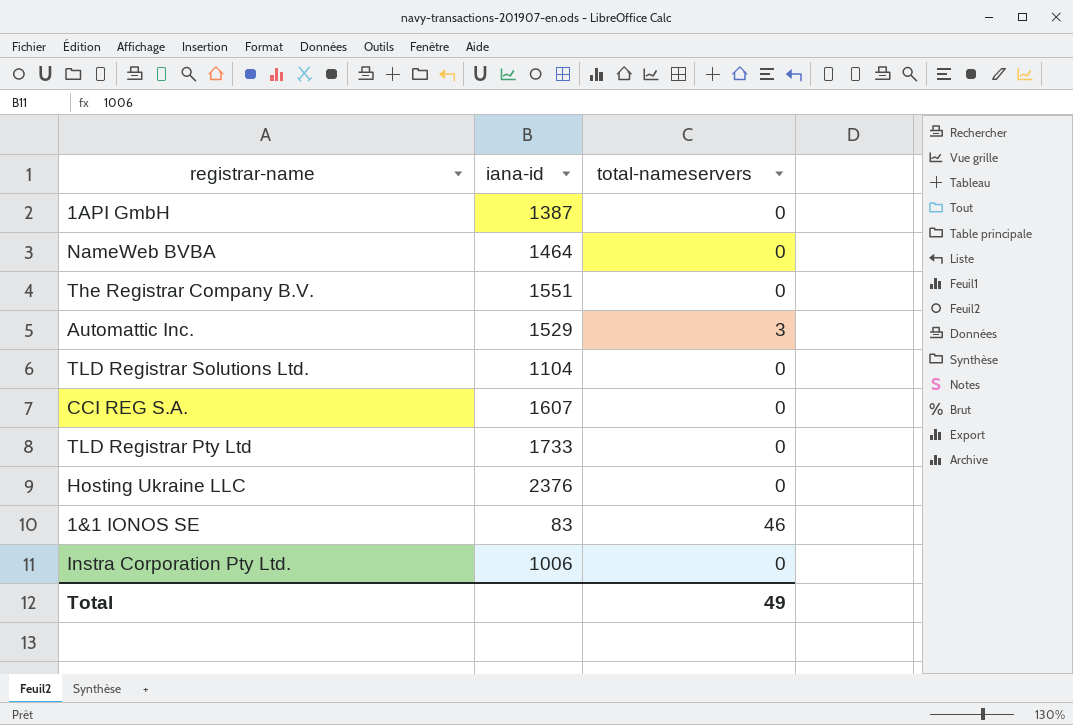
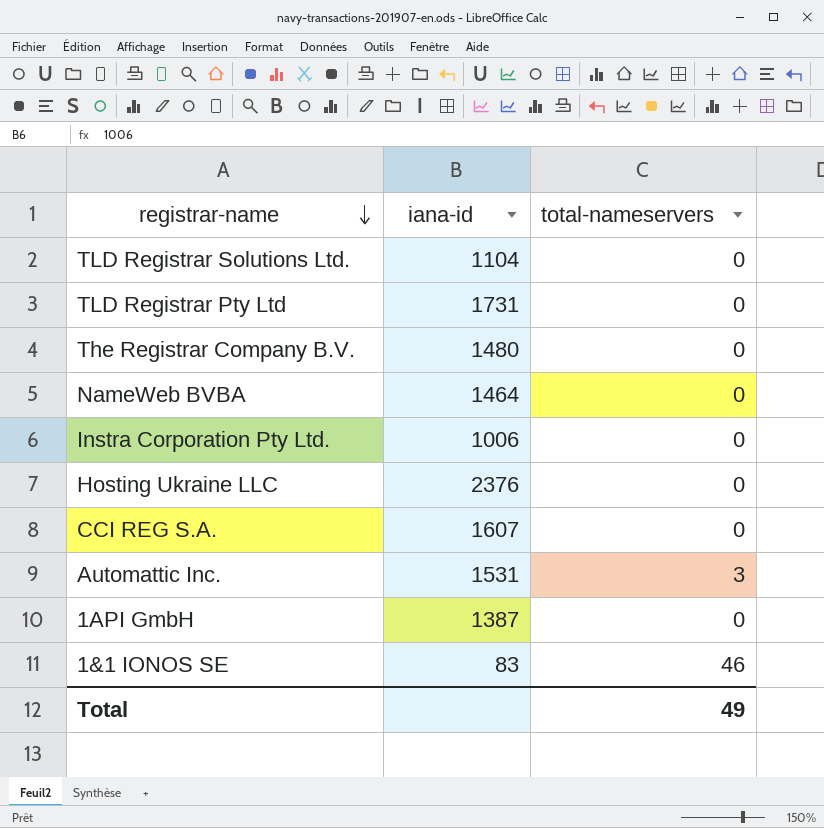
row order: none -> registrar-name descending
TLD Registrar Pty Ltd | iana-id: 1733 -> 1731
The Registrar Company B.V. | iana-id: 1551 -> 1480
Automattic Inc. | iana-id: 1529 -> 1531

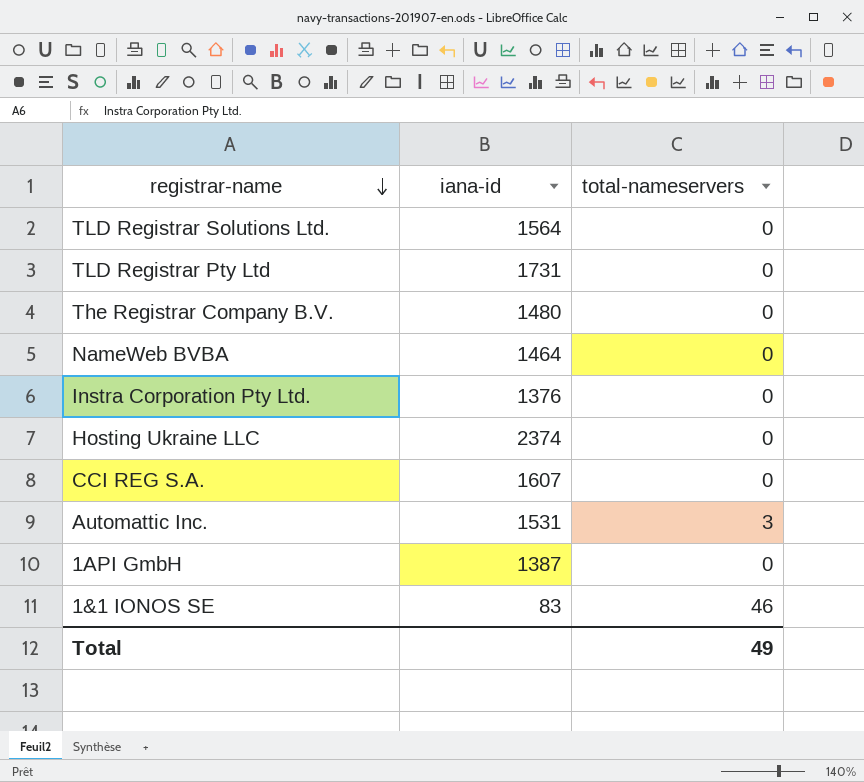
TLD Registrar Solutions Ltd. | iana-id: 1104 -> 1564
Instra Corporation Pty Ltd. | iana-id: 1006 -> 1376
Hosting Ukraine LLC | iana-id: 2376 -> 2374

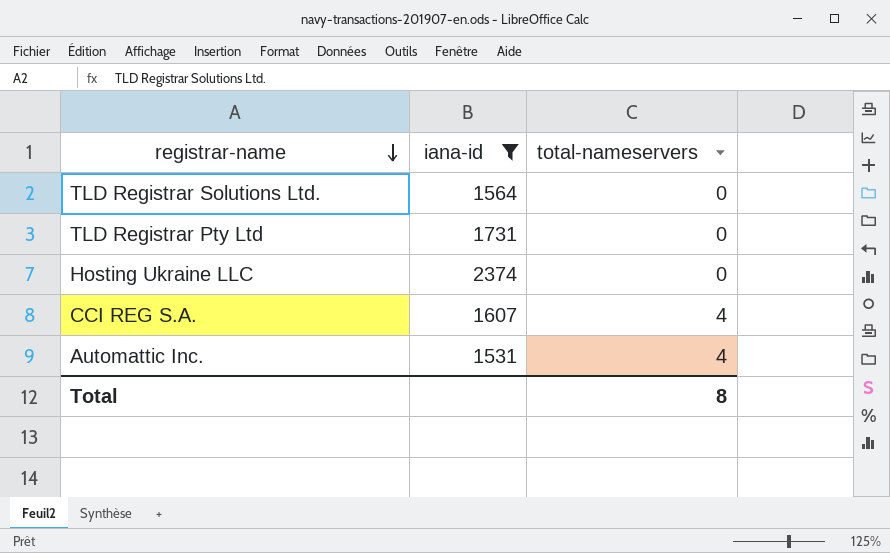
filter: none -> iana-id >= 1531
CCI REG S.A. | total-nameservers: 0 -> 4
Automattic Inc. | total-nameservers: 3 -> 4
Total | total-nameservers: 49 -> 8

